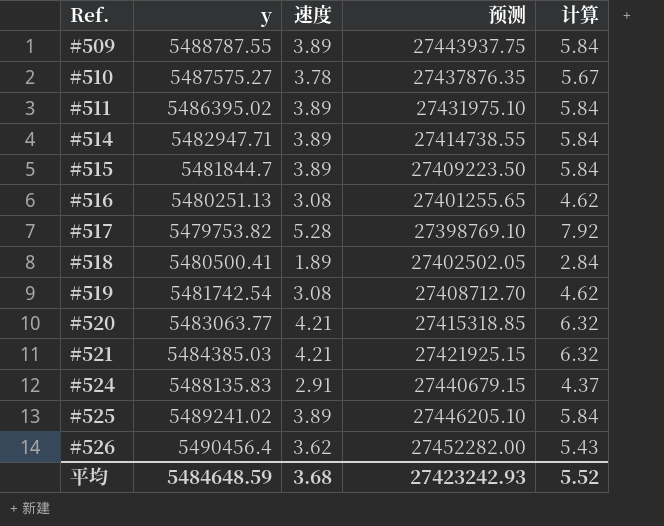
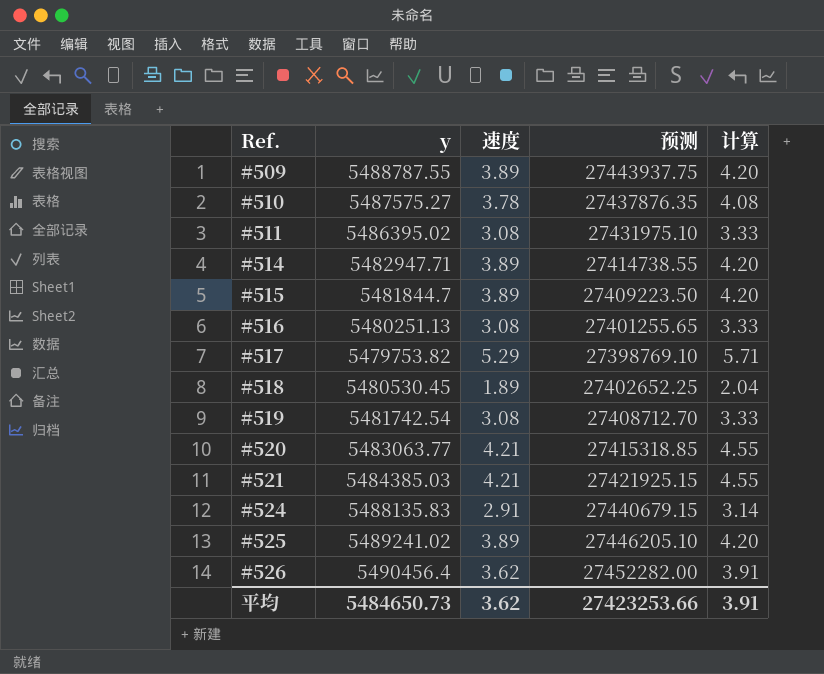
column 计算 | formula: [速度] * 1.5 -> [速度] * 1.08
#511 | 速度: 3.89 -> 3.08
#517 | 速度: 5.28 -> 5.29
#518 | y: 5480500.41 -> 5480530.45
#518 | 预测: 27402502.05 -> 27402652.25
平均 | y: 5484648.59 -> 5484650.73
平均 | 速度: 3.68 -> 3.62
平均 | 预测: 27423242.93 -> 27423253.66
平均 | 计算: 5.52 -> 3.91

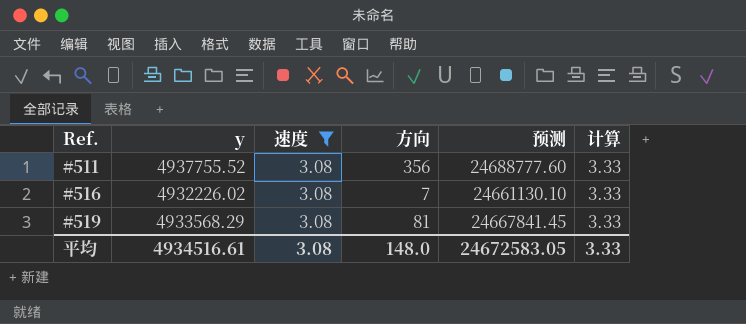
filter: none -> 速度 = 3.08
column 方向 | position: none -> 4
#511 | y: 5486395.02 -> 4937755.52
#511 | 预测: 27431975.10 -> 24688777.60
#516 | y: 5480251.13 -> 4932226.02
#516 | 预测: 27401255.65 -> 24661130.10
#519 | y: 5481742.54 -> 4933568.29
#519 | 预测: 27408712.70 -> 24667841.45
平均 | y: 5484650.73 -> 4934516.61
平均 | 速度: 3.62 -> 3.08
平均 | 预测: 27423253.66 -> 24672583.05
平均 | 计算: 3.91 -> 3.33

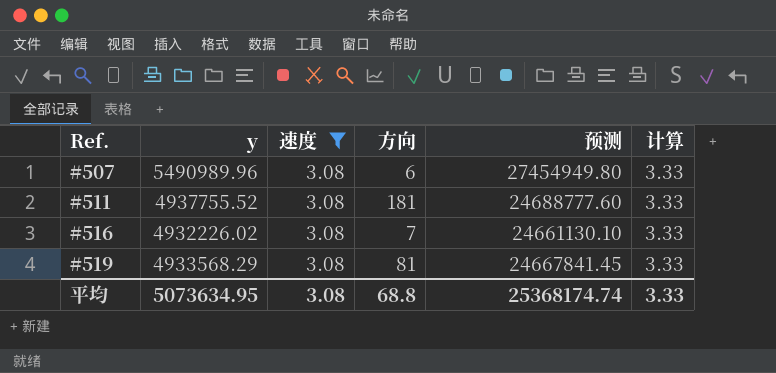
row #507: none -> 5490989.96 | 3.08 | 6 | 27454949.80 | 3.33
#511 | 方向: 356 -> 181
平均 | y: 4934516.61 -> 5073634.95
平均 | 方向: 148.0 -> 68.8
平均 | 预测: 24672583.05 -> 25368174.74

